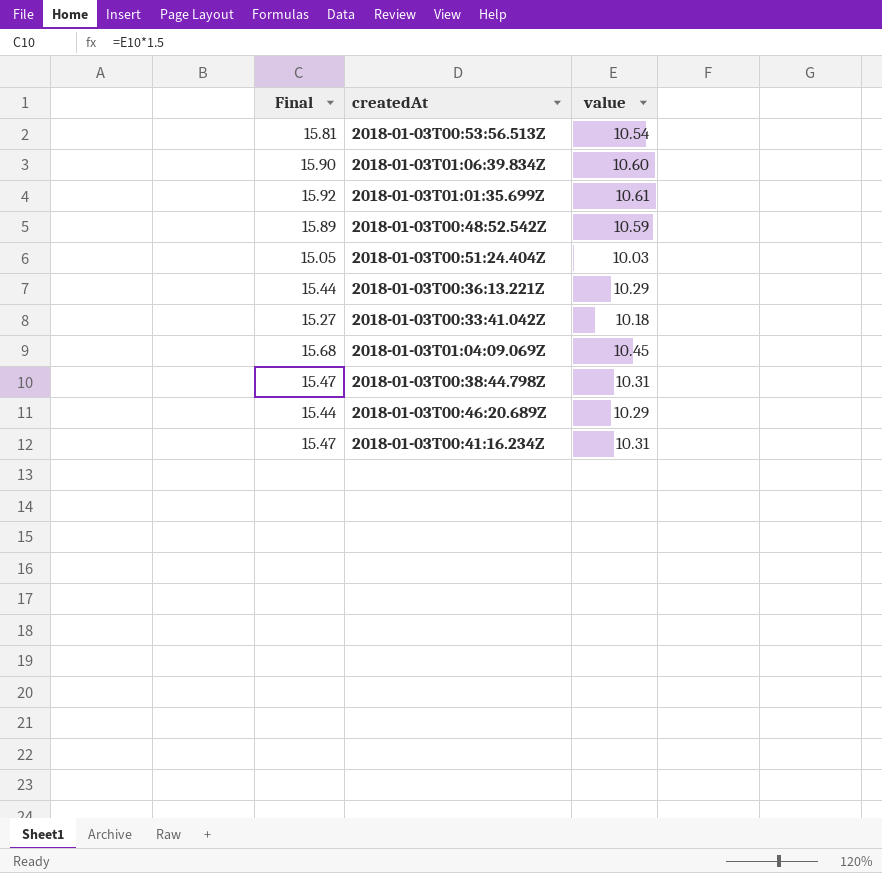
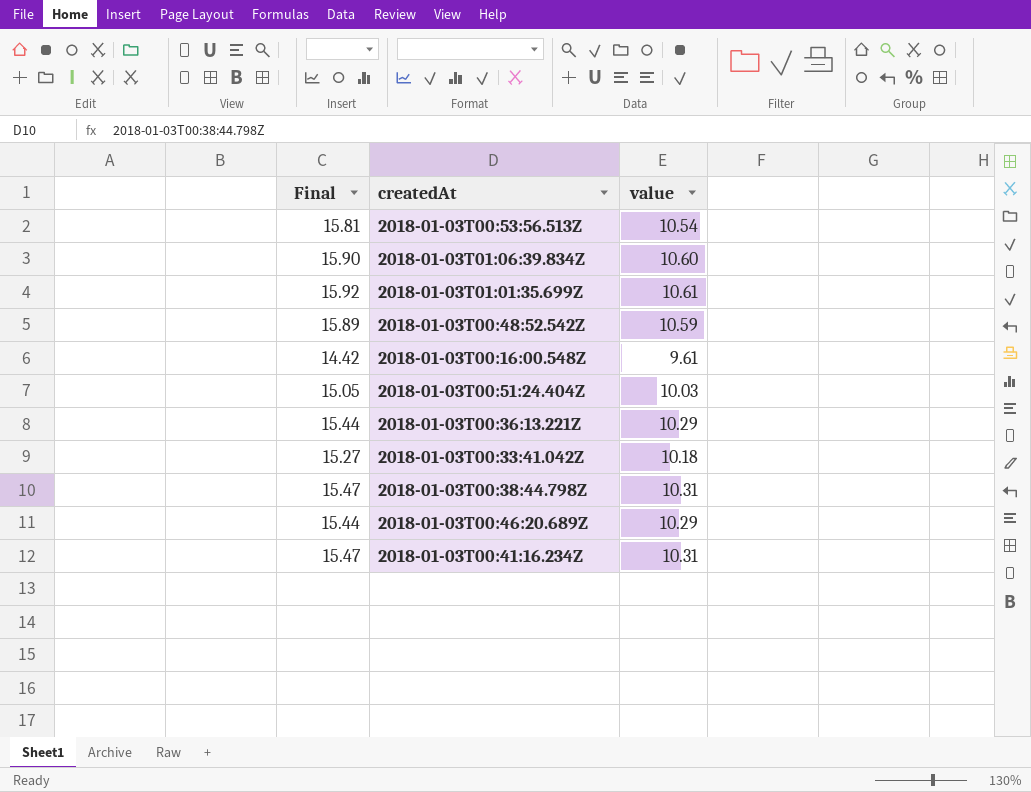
row 2018-01-03T01:04:09.069Z: 15.68 | 10.45 -> none
row 2018-01-03T00:16:00.548Z: none -> 14.42 | 9.61

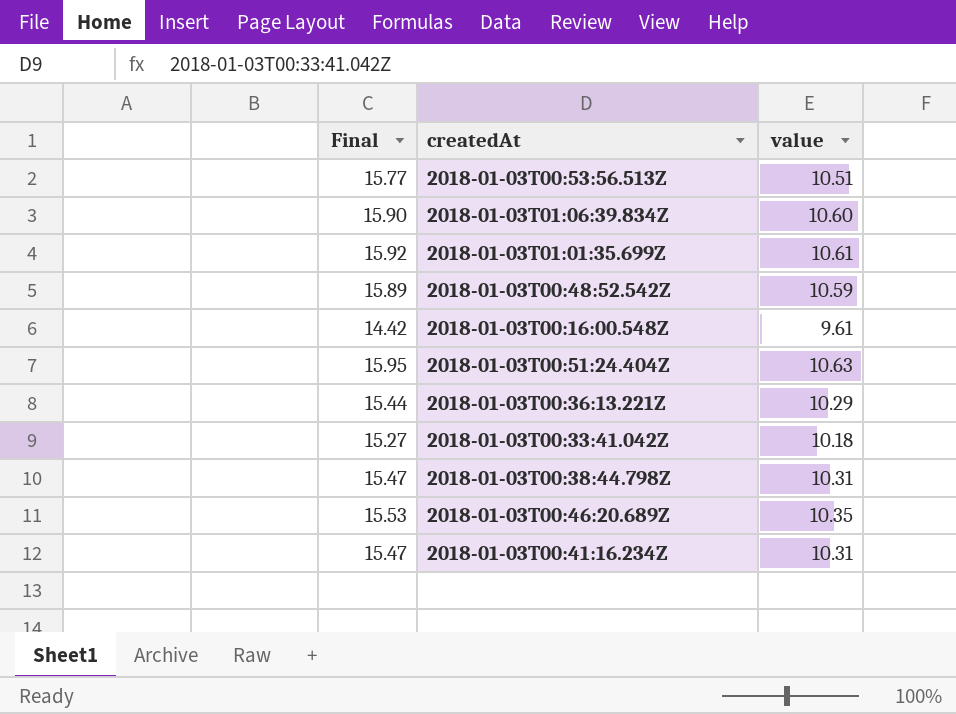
2018-01-03T00:53:56.513Z | Final: 15.81 -> 15.77
2018-01-03T00:53:56.513Z | value: 10.54 -> 10.51
2018-01-03T00:51:24.404Z | Final: 15.05 -> 15.95
2018-01-03T00:51:24.404Z | value: 10.03 -> 10.63
2018-01-03T00:46:20.689Z | Final: 15.44 -> 15.53
2018-01-03T00:46:20.689Z | value: 10.29 -> 10.35

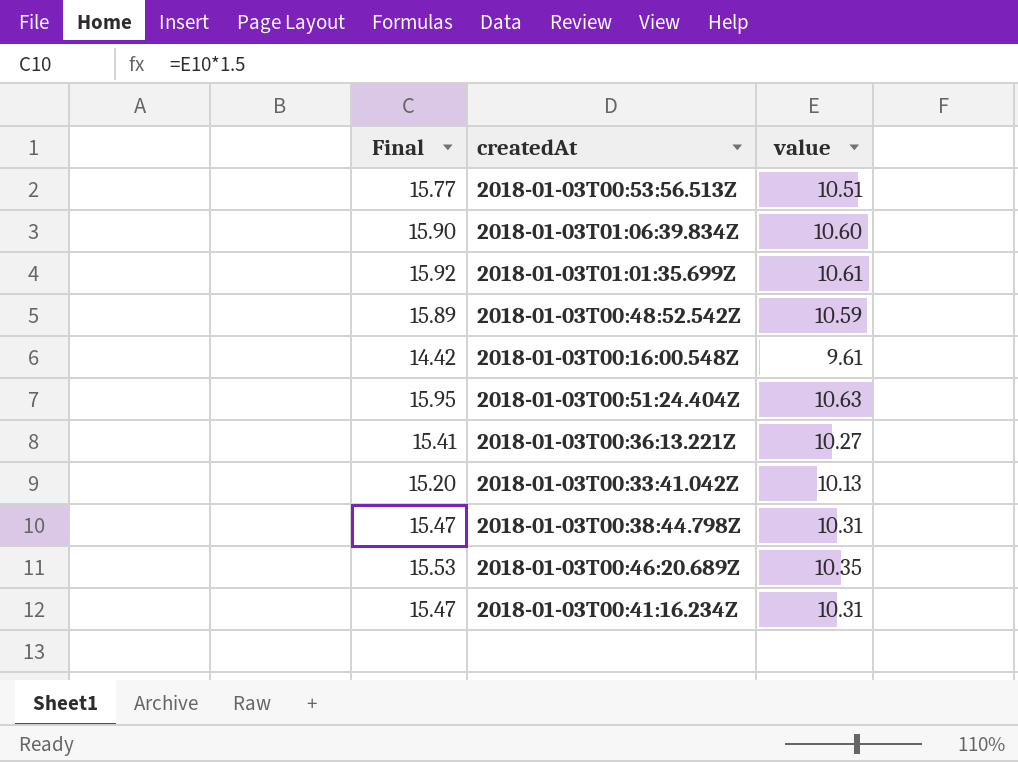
2018-01-03T00:36:13.221Z | Final: 15.44 -> 15.41
2018-01-03T00:36:13.221Z | value: 10.29 -> 10.27
2018-01-03T00:33:41.042Z | Final: 15.27 -> 15.20
2018-01-03T00:33:41.042Z | value: 10.18 -> 10.13

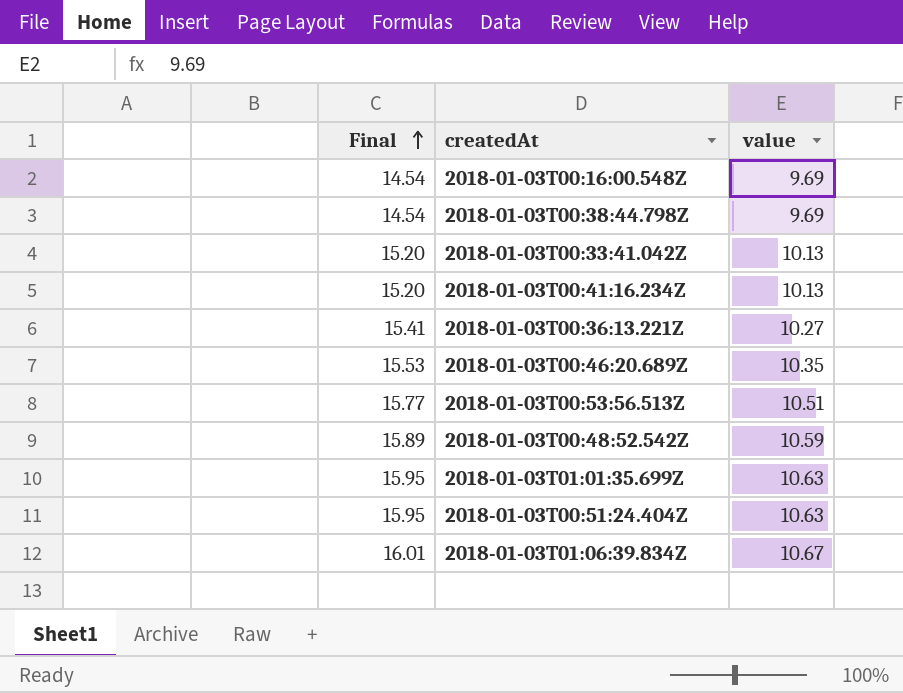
row order: none -> Final ascending
2018-01-03T00:16:00.548Z | Final: 14.42 -> 14.54
2018-01-03T00:16:00.548Z | value: 9.61 -> 9.69
2018-01-03T00:38:44.798Z | Final: 15.47 -> 14.54
2018-01-03T00:38:44.798Z | value: 10.31 -> 9.69
2018-01-03T00:41:16.234Z | Final: 15.47 -> 15.20
2018-01-03T00:41:16.234Z | value: 10.31 -> 10.13
2018-01-03T01:01:35.699Z | Final: 15.92 -> 15.95
2018-01-03T01:01:35.699Z | value: 10.61 -> 10.63
2018-01-03T01:06:39.834Z | Final: 15.90 -> 16.01
2018-01-03T01:06:39.834Z | value: 10.60 -> 10.67

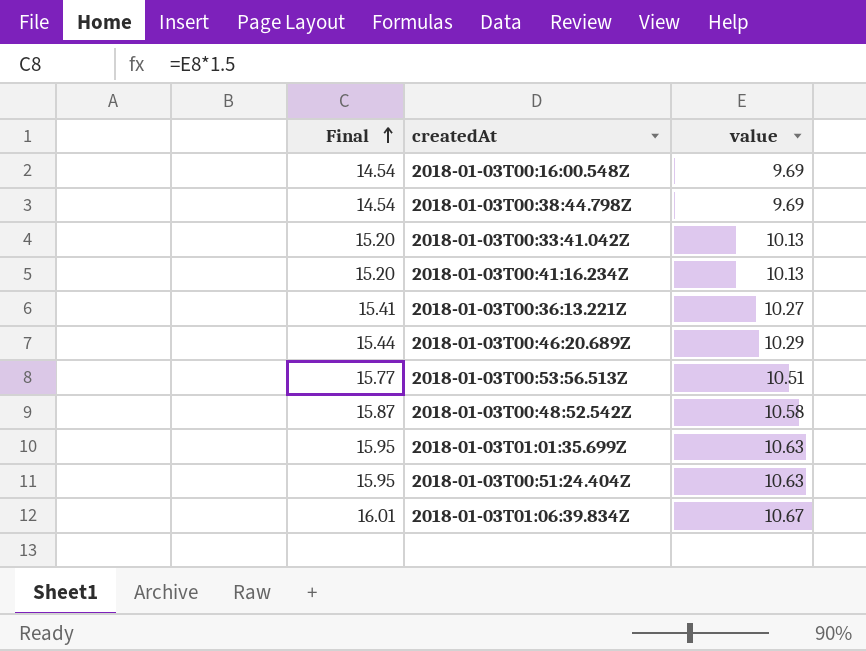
2018-01-03T00:46:20.689Z | Final: 15.53 -> 15.44
2018-01-03T00:46:20.689Z | value: 10.35 -> 10.29
2018-01-03T00:48:52.542Z | Final: 15.89 -> 15.87
2018-01-03T00:48:52.542Z | value: 10.59 -> 10.58

